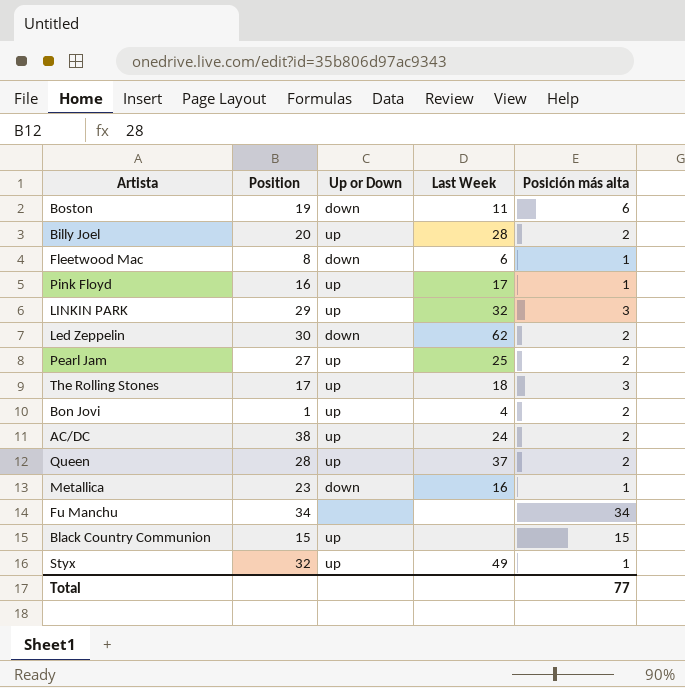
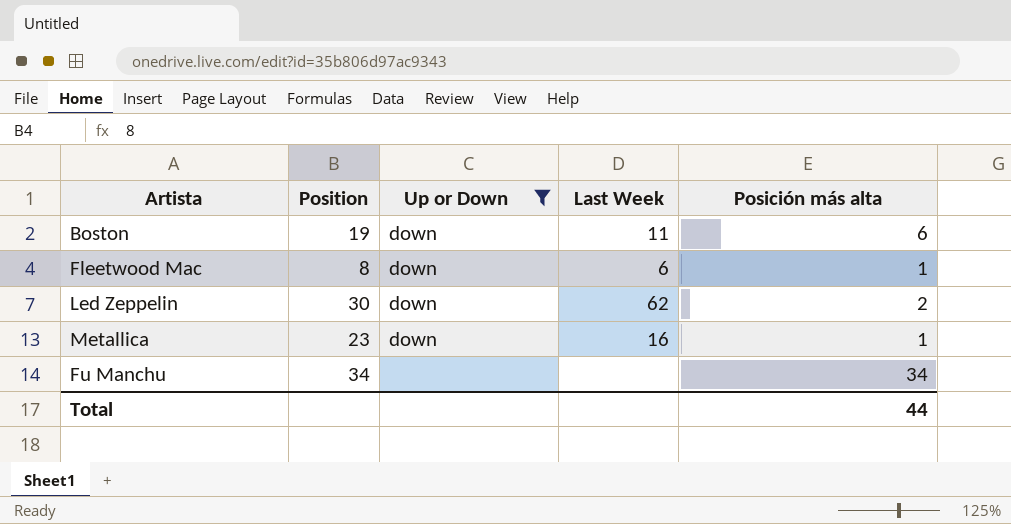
filter: none -> Up or Down != up
Total | Posición más alta: 77 -> 44

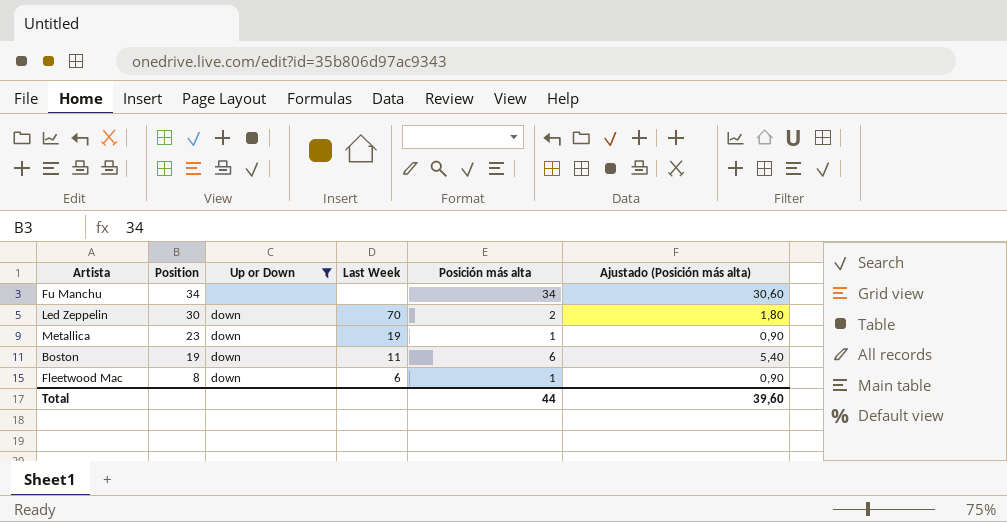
row order: none -> Position descending
column Ajustado (Posición más alta) | formula: none -> [Posición más alta] * 0,9
Led Zeppelin | Last Week: 62 -> 70
Metallica | Last Week: 16 -> 19

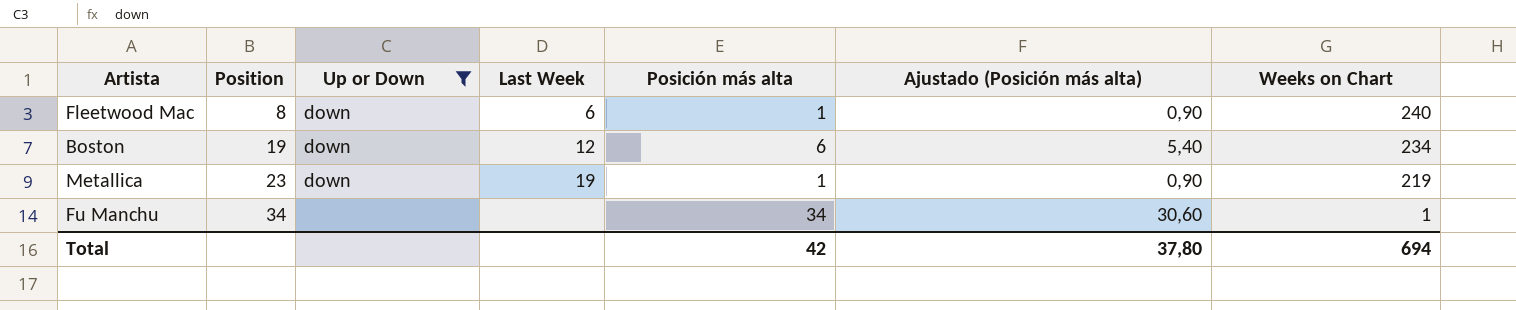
row order: Position descending -> Position ascending
column Weeks on Chart | position: none -> 7
row Led Zeppelin: 30 | down | 70 | 2 | 1,80 -> none
Boston | Last Week: 11 -> 12
Total | Posición más alta: 44 -> 42
Total | Ajustado (Posición más alta): 39,60 -> 37,80

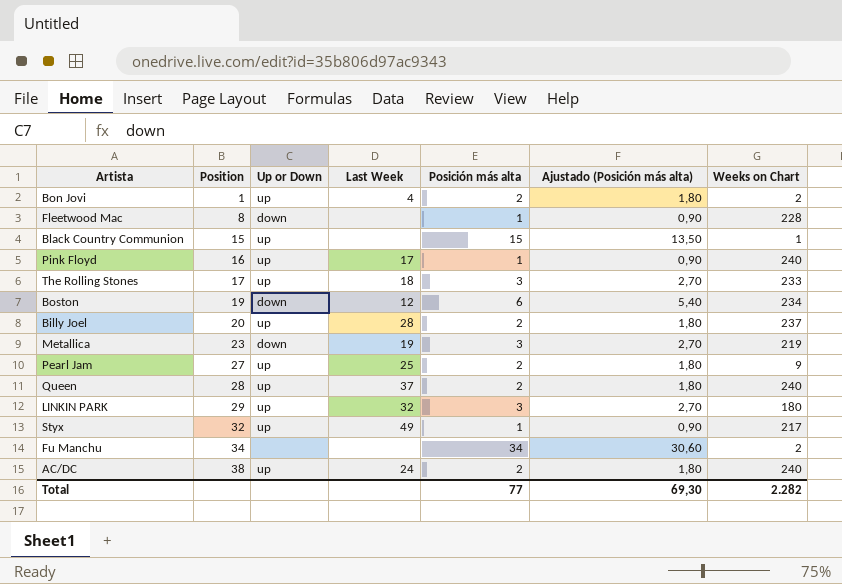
filter: Up or Down != up -> none
Fleetwood Mac | Last Week: 6 -> none
Fleetwood Mac | Weeks on Chart: 240 -> 228
Metallica | Posición más alta: 1 -> 3
Metallica | Ajustado (Posición más alta): 0,90 -> 2,70
Fu Manchu | Weeks on Chart: 1 -> 2
Total | Posición más alta: 42 -> 77
Total | Ajustado (Posición más alta): 37,80 -> 69,30
Total | Weeks on Chart: 694 -> 2.282

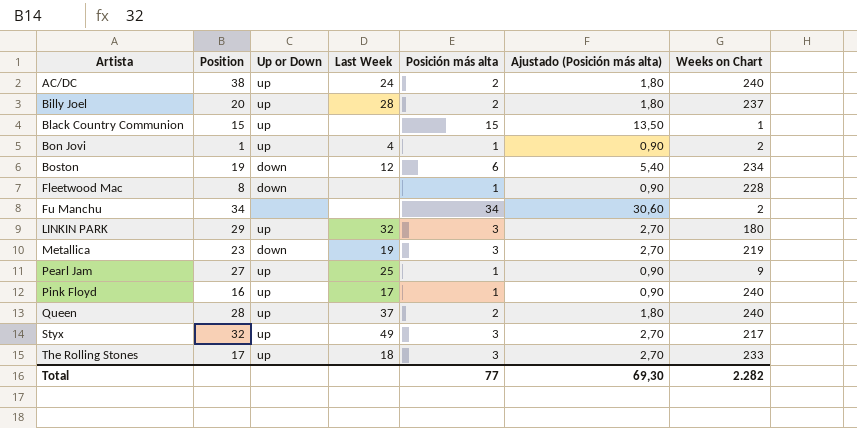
row order: Position ascending -> Artista ascending
Bon Jovi | Posición más alta: 2 -> 1
Bon Jovi | Ajustado (Posición más alta): 1,80 -> 0,90
Pearl Jam | Posición más alta: 2 -> 1
Pearl Jam | Ajustado (Posición más alta): 1,80 -> 0,90
Styx | Posición más alta: 1 -> 3
Styx | Ajustado (Posición más alta): 0,90 -> 2,70

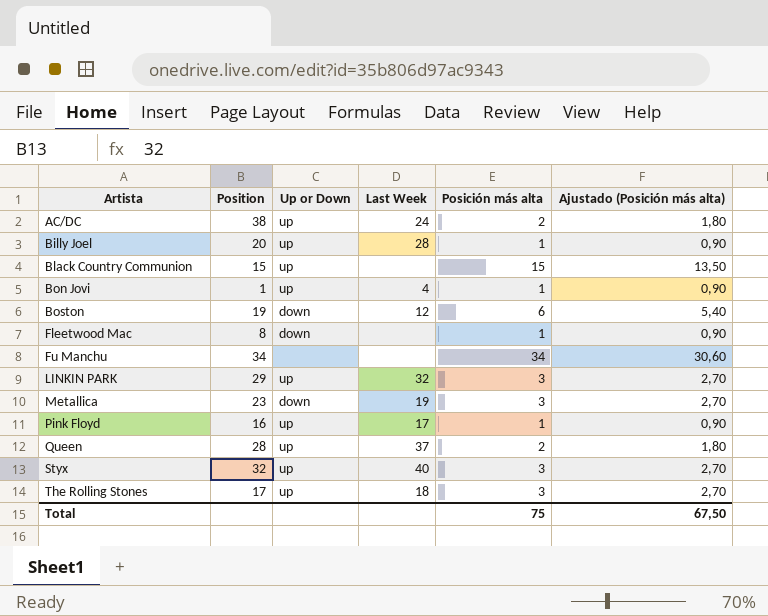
column Weeks on Chart | position: 7 -> none
row Pearl Jam: 27 | up | 25 | 1 | 0,90 | 9 -> none
Billy Joel | Posición más alta: 2 -> 1
Billy Joel | Ajustado (Posición más alta): 1,80 -> 0,90
Styx | Last Week: 49 -> 40
Total | Posición más alta: 77 -> 75
Total | Ajustado (Posición más alta): 69,30 -> 67,50

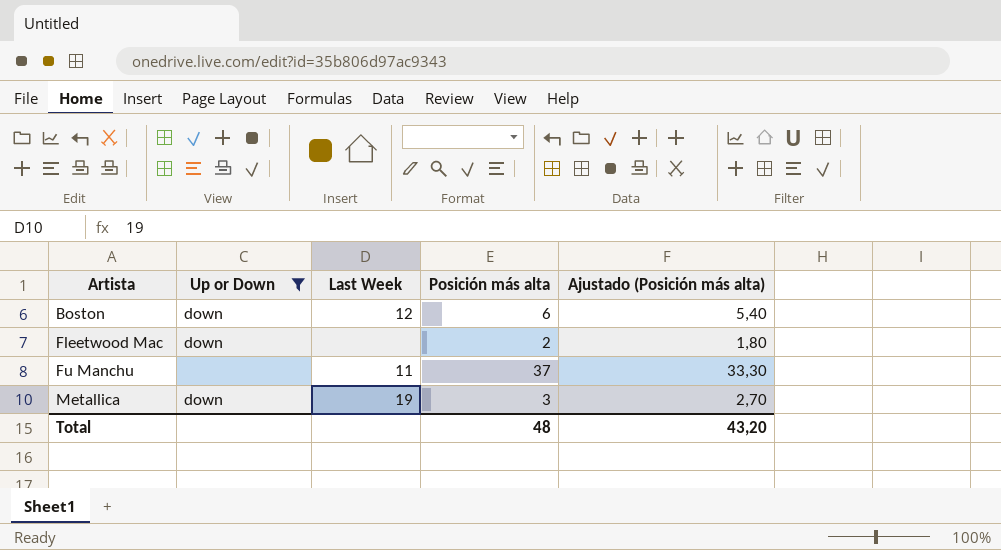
filter: none -> Up or Down != up
column Position | position: 2 -> none
Fleetwood Mac | Posición más alta: 1 -> 2
Fleetwood Mac | Ajustado (Posición más alta): 0,90 -> 1,80
Fu Manchu | Last Week: none -> 11
Fu Manchu | Posición más alta: 34 -> 37
Fu Manchu | Ajustado (Posición más alta): 30,60 -> 33,30
Total | Posición más alta: 75 -> 48
Total | Ajustado (Posición más alta): 67,50 -> 43,20

